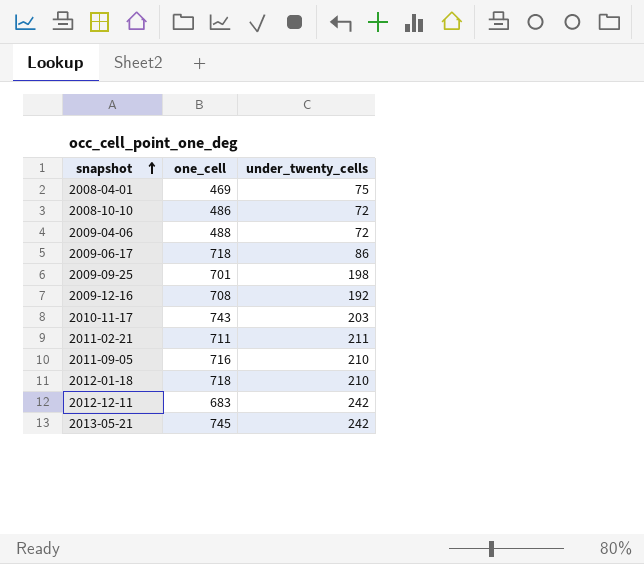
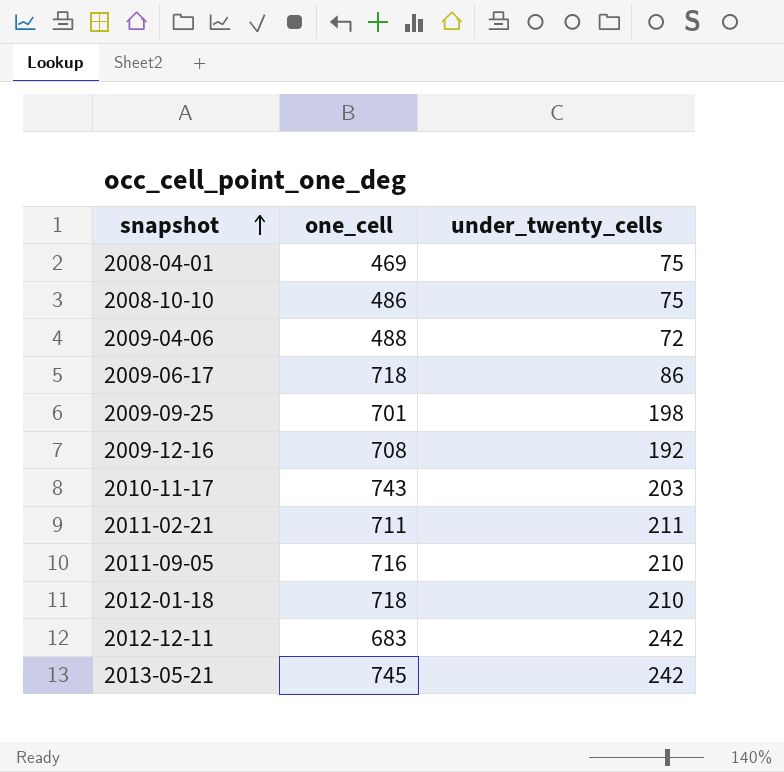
2008-10-10 | under_twenty_cells: 72 -> 75

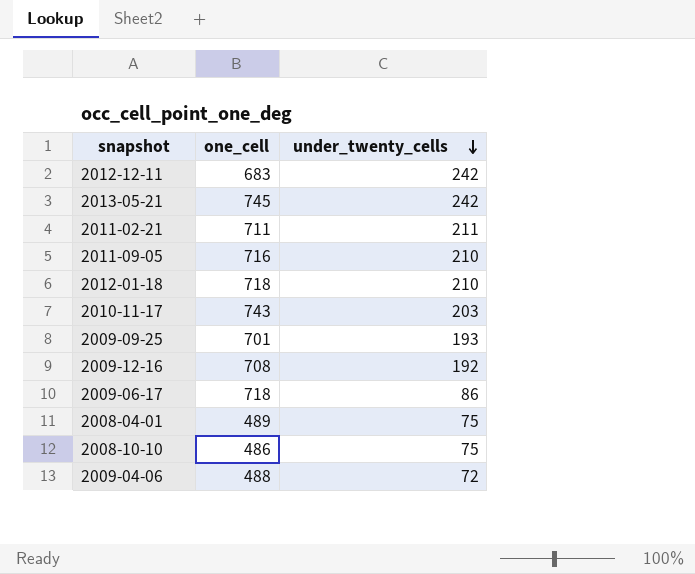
row order: snapshot ascending -> under_twenty_cells descending
2009-09-25 | under_twenty_cells: 198 -> 193
2008-04-01 | one_cell: 469 -> 489

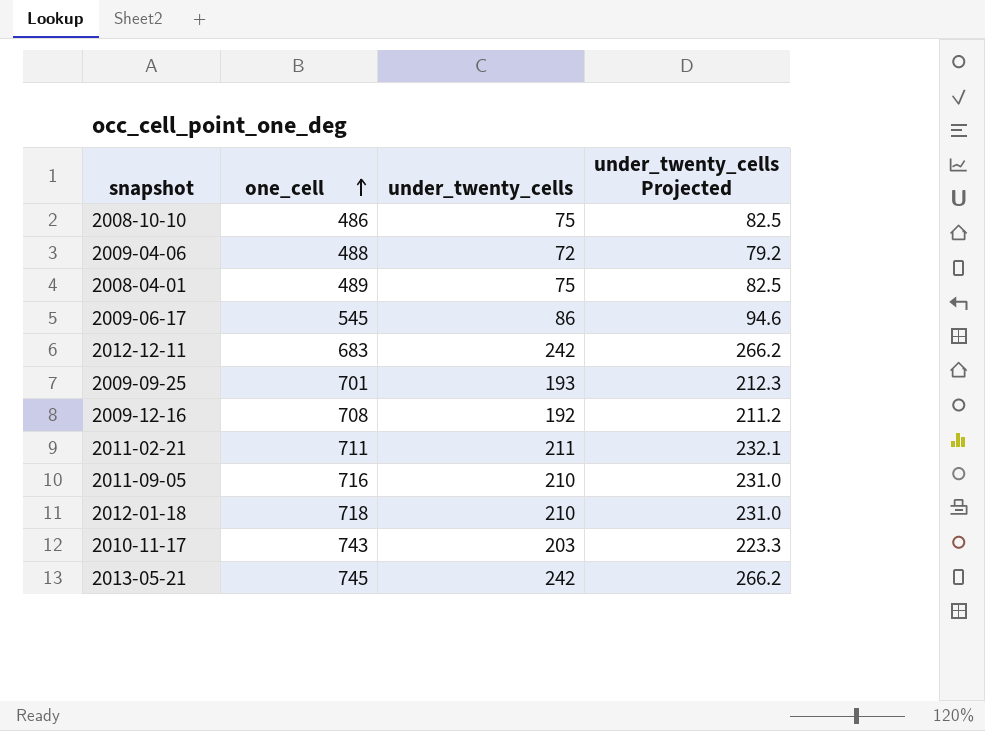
row order: under_twenty_cells descending -> one_cell ascending
column under_twenty_cells Projected | formula: none -> [under_twenty_cells] * 1.1
2009-06-17 | one_cell: 718 -> 545

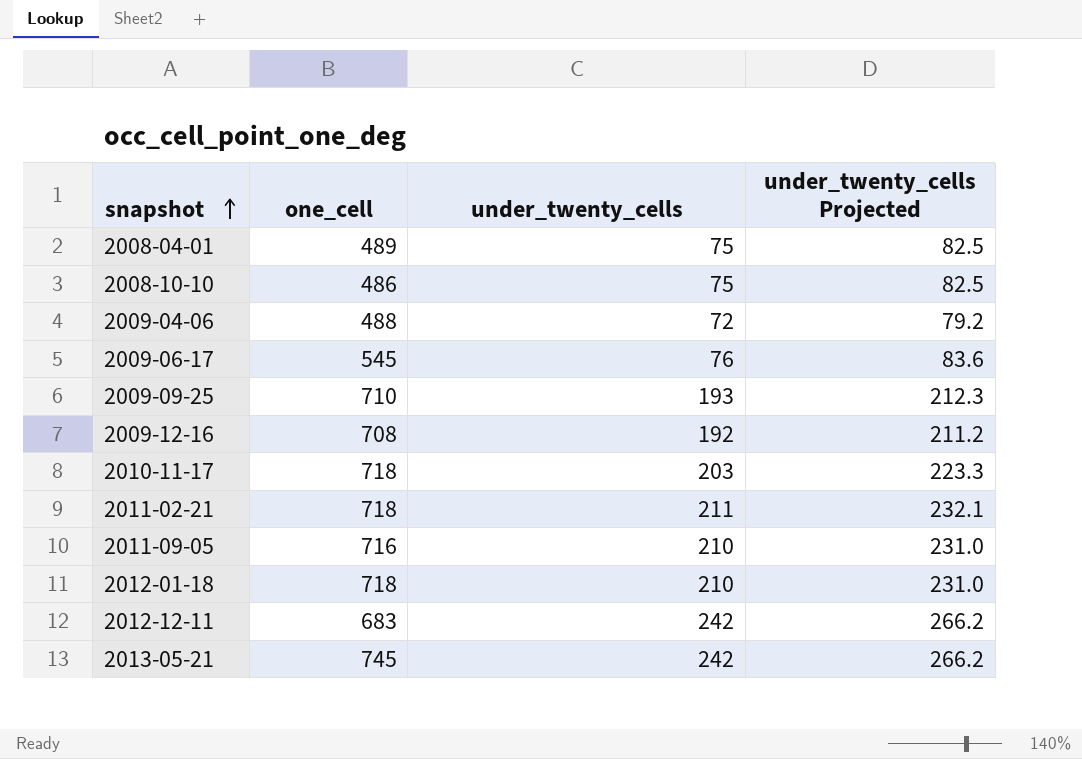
row order: one_cell ascending -> snapshot ascending
2009-06-17 | under_twenty_cells: 86 -> 76
2009-06-17 | under_twenty_cells Projected: 94.6 -> 83.6
2009-09-25 | one_cell: 701 -> 710
2010-11-17 | one_cell: 743 -> 718
2011-02-21 | one_cell: 711 -> 718

